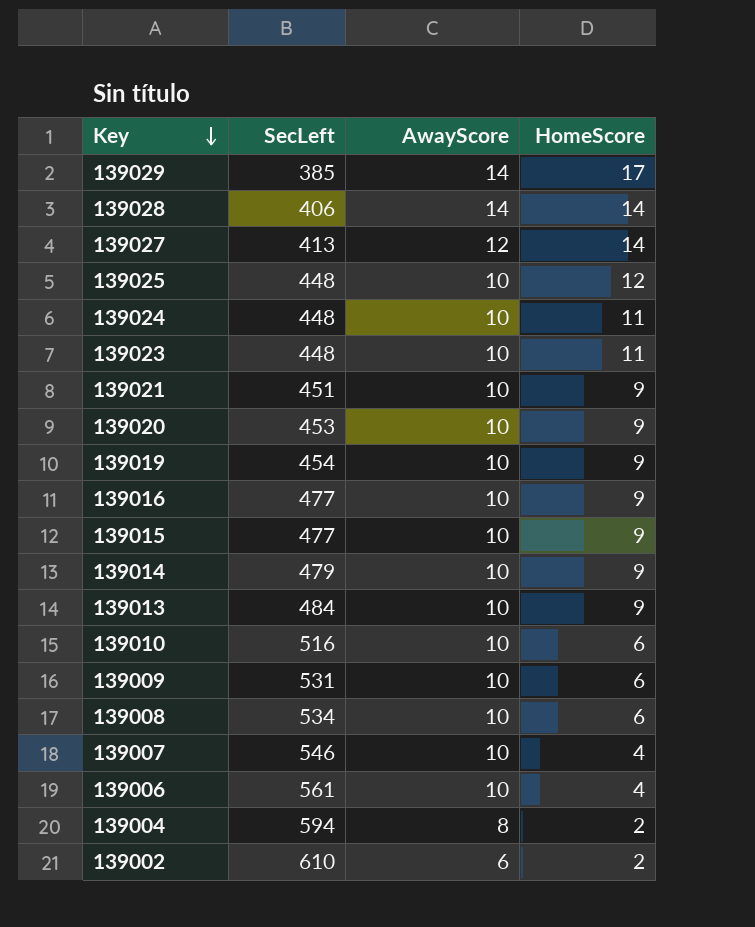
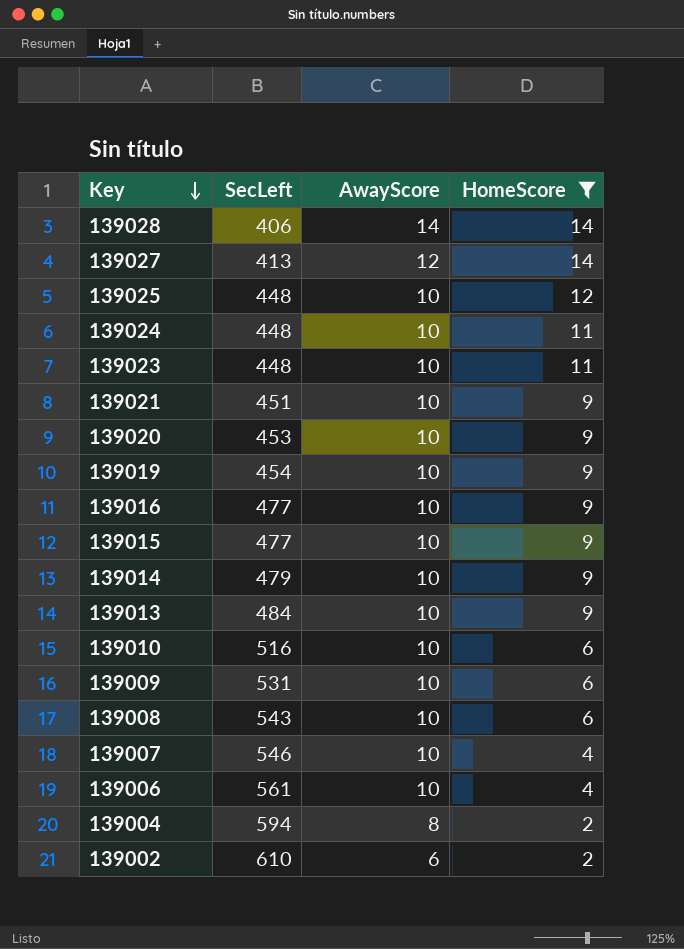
filter: none -> HomeScore != 17
139008 | SecLeft: 534 -> 543

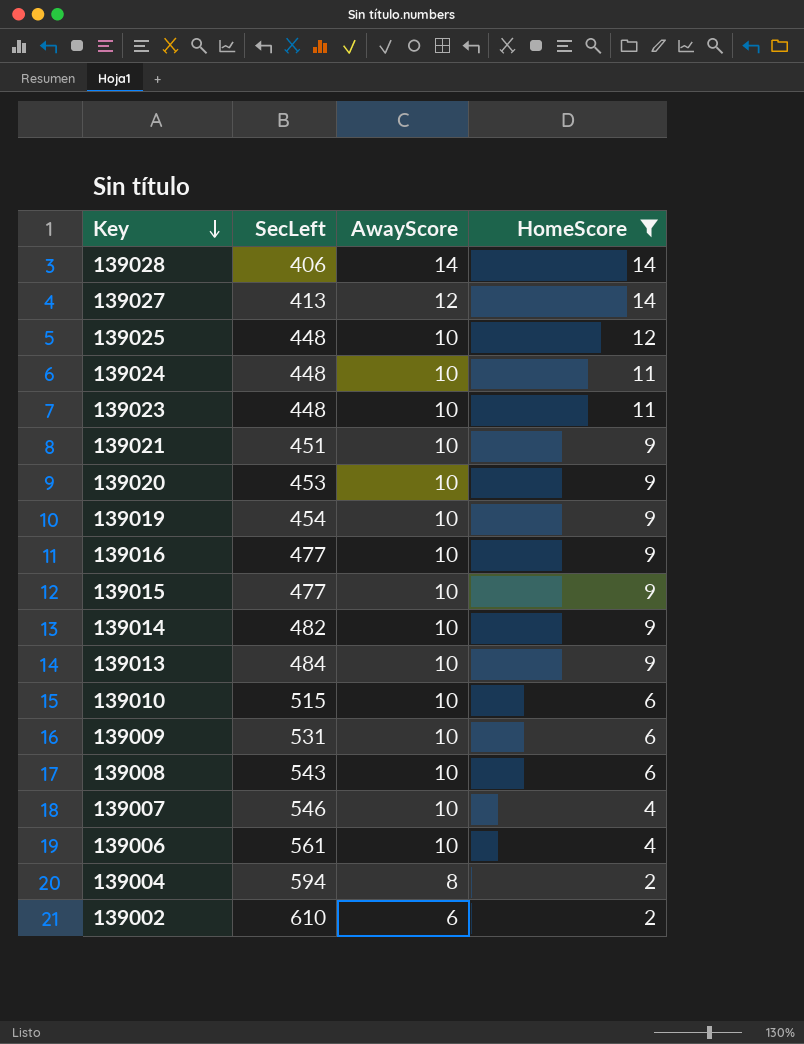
139014 | SecLeft: 479 -> 482
139010 | SecLeft: 516 -> 515

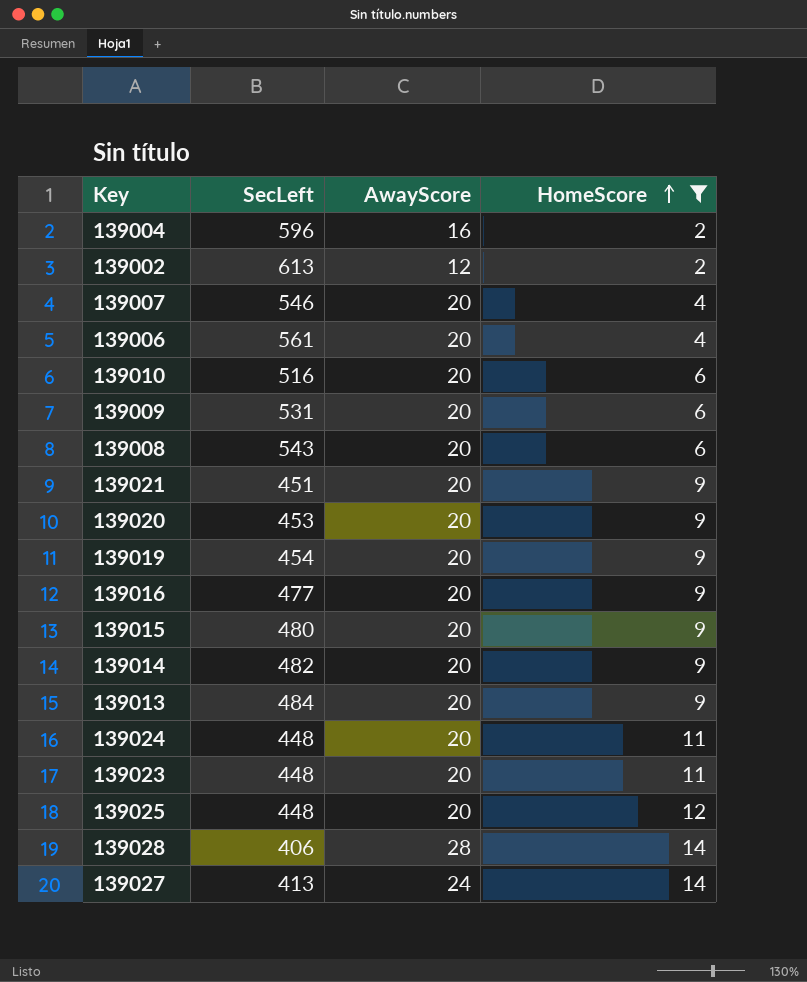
row order: Key descending -> HomeScore ascending
139004 | SecLeft: 594 -> 596
139004 | AwayScore: 8 -> 16
139002 | SecLeft: 610 -> 613
139002 | AwayScore: 6 -> 12
139007 | AwayScore: 10 -> 20
139006 | AwayScore: 10 -> 20
139010 | SecLeft: 515 -> 516
139010 | AwayScore: 10 -> 20
139009 | AwayScore: 10 -> 20
139008 | AwayScore: 10 -> 20
139021 | AwayScore: 10 -> 20
139020 | AwayScore: 10 -> 20
139019 | AwayScore: 10 -> 20
139016 | AwayScore: 10 -> 20
139015 | SecLeft: 477 -> 480
139015 | AwayScore: 10 -> 20
139014 | AwayScore: 10 -> 20
139013 | AwayScore: 10 -> 20
139024 | AwayScore: 10 -> 20
139023 | AwayScore: 10 -> 20
139025 | AwayScore: 10 -> 20
139028 | AwayScore: 14 -> 28
139027 | AwayScore: 12 -> 24

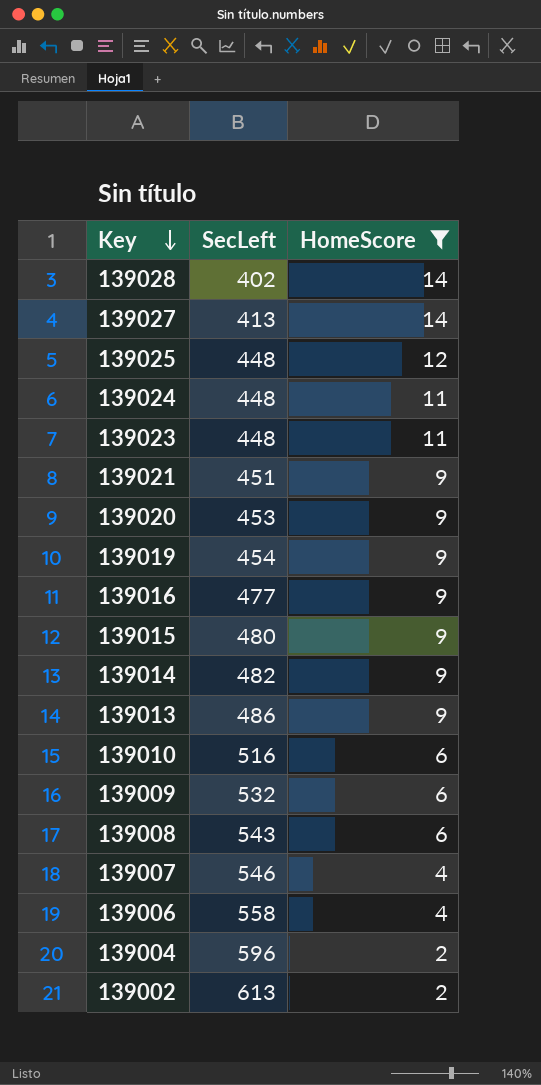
row order: HomeScore ascending -> Key descending
column AwayScore | position: 3 -> none
139028 | SecLeft: 406 -> 402
139013 | SecLeft: 484 -> 486
139009 | SecLeft: 531 -> 532
139006 | SecLeft: 561 -> 558

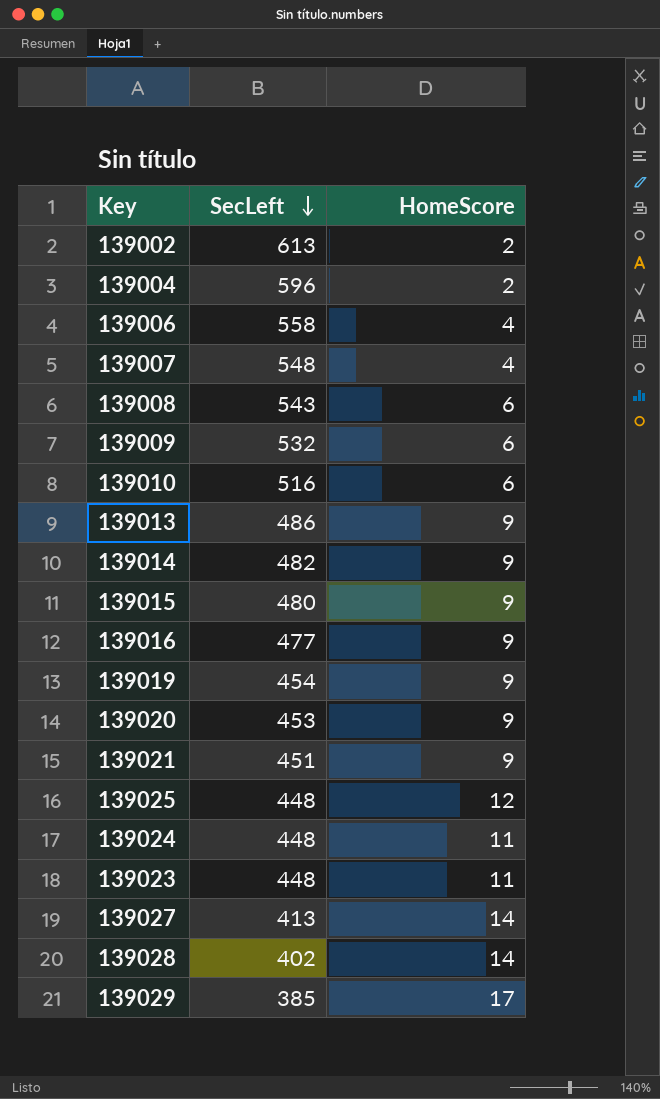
filter: HomeScore != 17 -> none
row order: Key descending -> SecLeft descending
139007 | SecLeft: 546 -> 548

